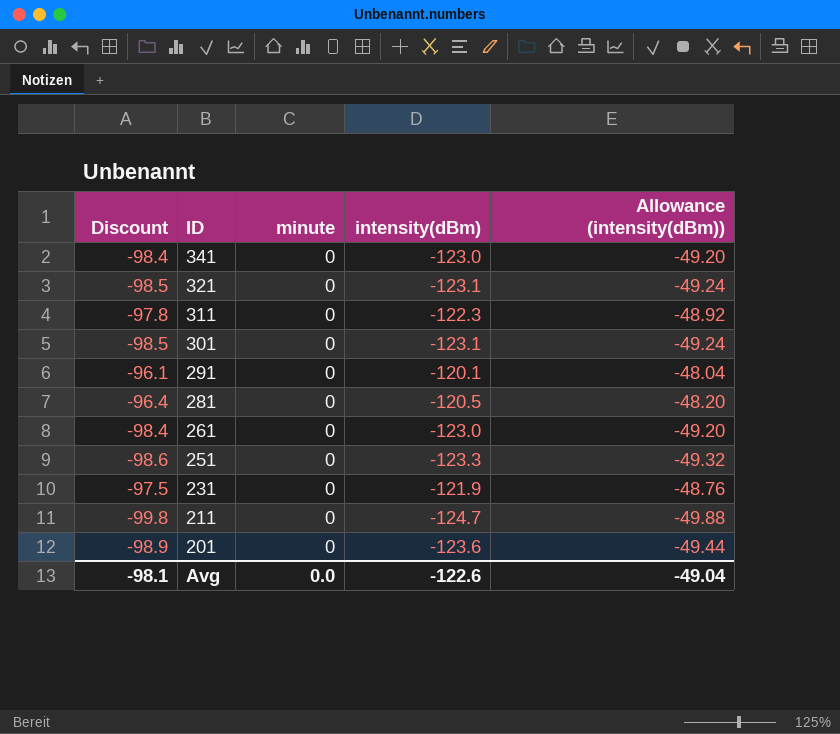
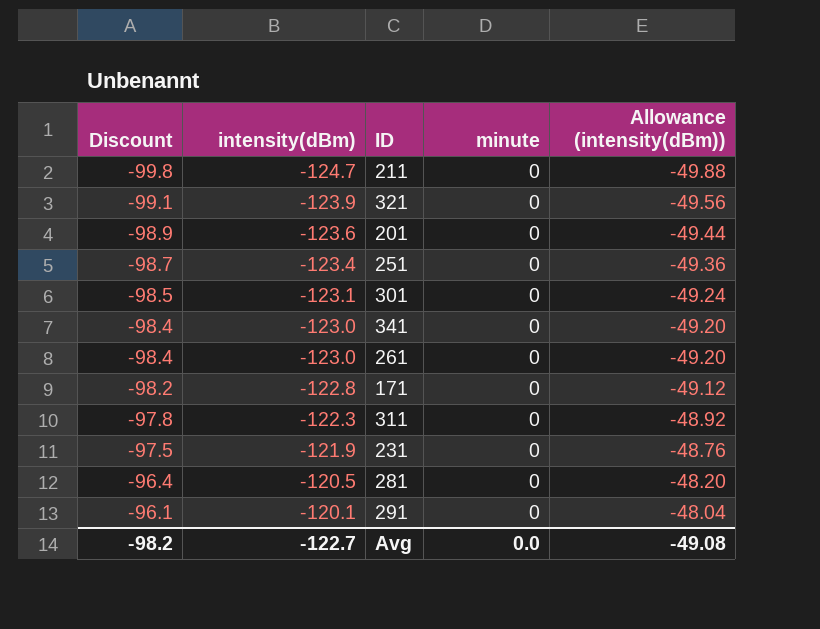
row order: ID descending -> Discount ascending
column intensity(dBm) | position: 4 -> 2
321 | Discount: -98.5 -> -99.1
321 | intensity(dBm): -123.1 -> -123.9
321 | Allowance (intensity(dBm)): -49.24 -> -49.56
251 | Discount: -98.6 -> -98.7
251 | intensity(dBm): -123.3 -> -123.4
251 | Allowance (intensity(dBm)): -49.32 -> -49.36
row 171: none -> -98.2 | -122.8 | 0 | -49.12
Avg | Discount: -98.1 -> -98.2
Avg | intensity(dBm): -122.6 -> -122.7
Avg | Allowance (intensity(dBm)): -49.04 -> -49.08

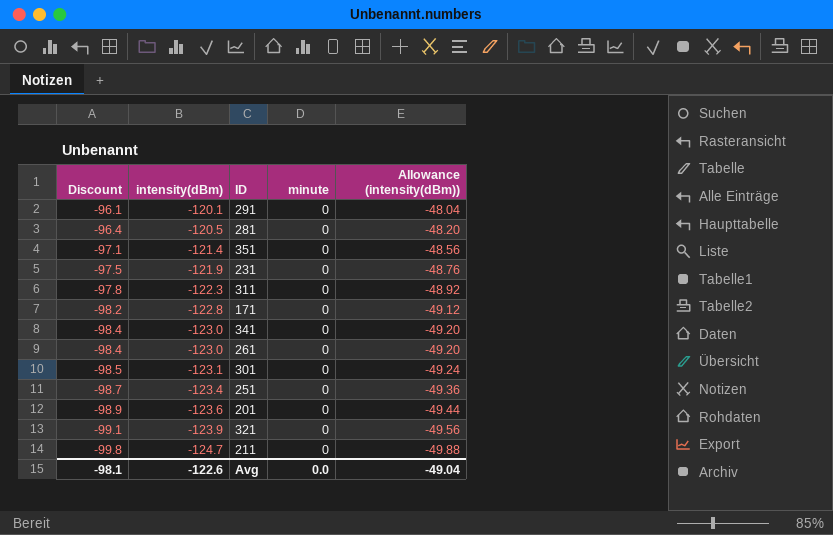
row order: Discount ascending -> Discount descending
row 351: none -> -97.1 | -121.4 | 0 | -48.56
Avg | Discount: -98.2 -> -98.1
Avg | intensity(dBm): -122.7 -> -122.6
Avg | Allowance (intensity(dBm)): -49.08 -> -49.04

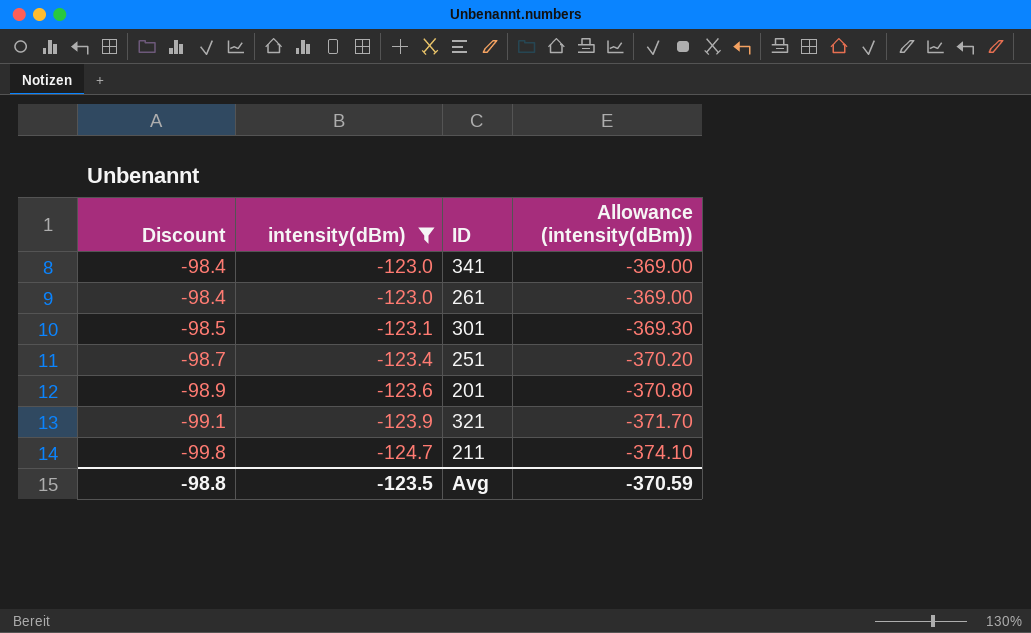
filter: none -> intensity(dBm) <= -123.0
column minute | position: 4 -> none
column Allowance (intensity(dBm)) | formula: [intensity(dBm)] * 0.4 -> [intensity(dBm)] * 3
Avg | Discount: -98.1 -> -98.8
Avg | intensity(dBm): -122.6 -> -123.5
Avg | Allowance (intensity(dBm)): -49.04 -> -370.59

